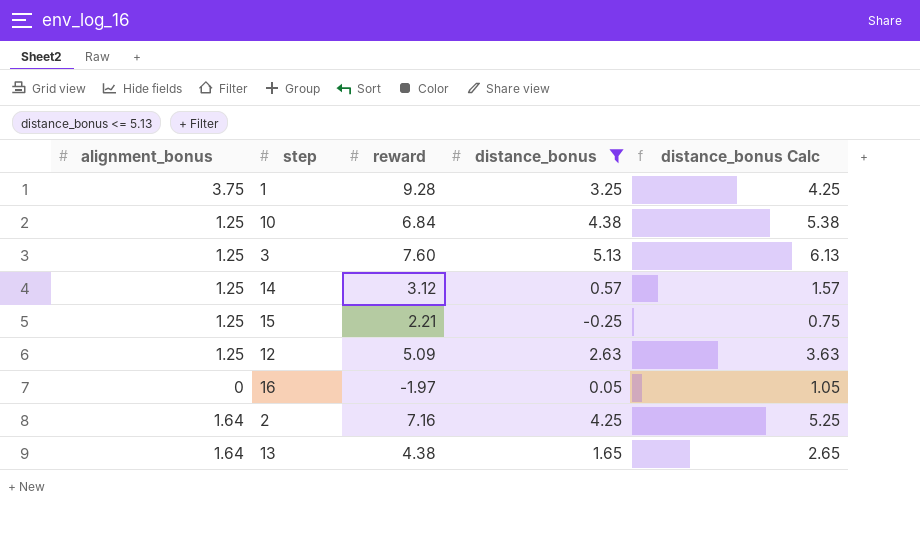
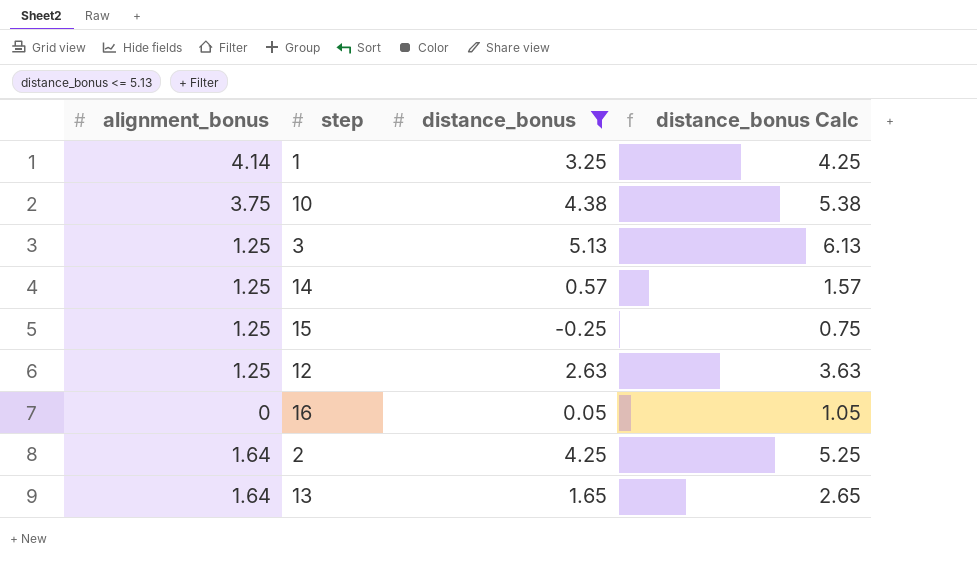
column reward | position: 3 -> none
1 | alignment_bonus: 3.75 -> 4.14
10 | alignment_bonus: 1.25 -> 3.75

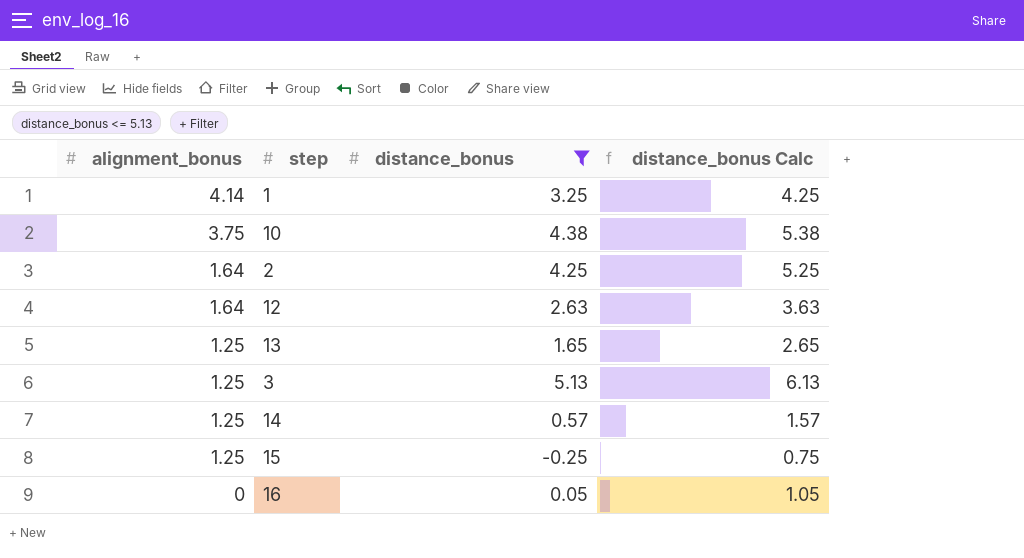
row order: none -> alignment_bonus descending
12 | alignment_bonus: 1.25 -> 1.64
13 | alignment_bonus: 1.64 -> 1.25

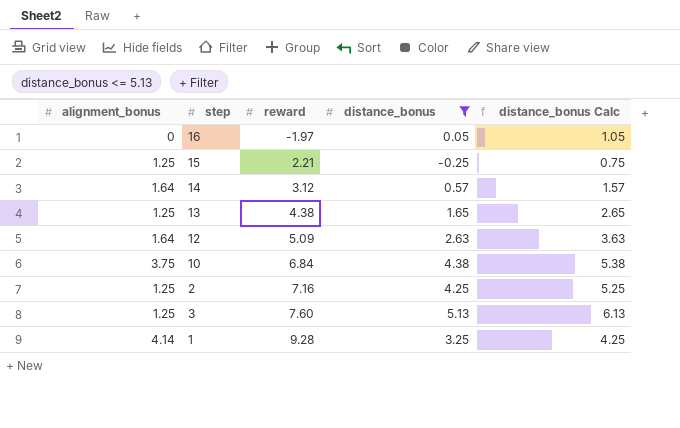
row order: alignment_bonus descending -> reward ascending
column reward | position: none -> 3
14 | alignment_bonus: 1.25 -> 1.64
2 | alignment_bonus: 1.64 -> 1.25

